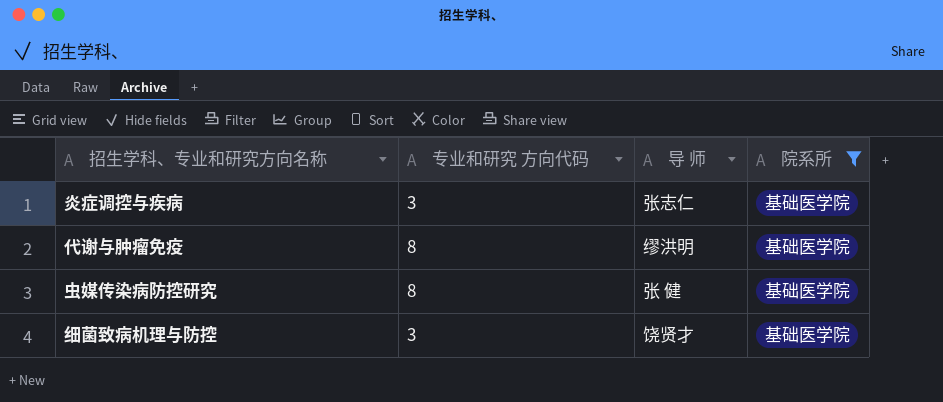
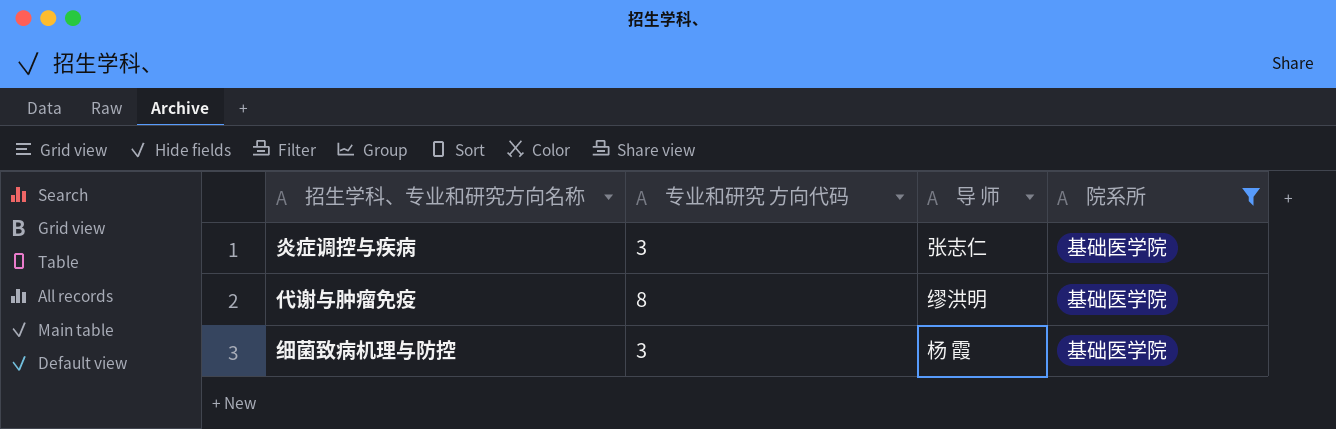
row 虫媒传染病防控研究: 8 | 张 健 | 基础医学院 -> none
细菌致病机理与防控 | 导 师: 饶贤才 -> 杨 霞

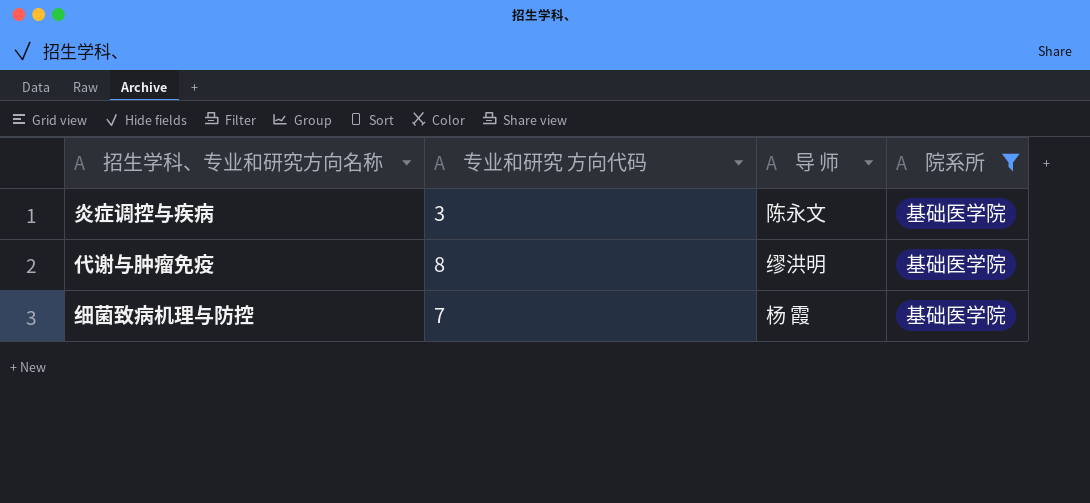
炎症调控与疾病 | 导 师: 张志仁 -> 陈永文
细菌致病机理与防控 | 专业和研究 方向代码: 3 -> 7

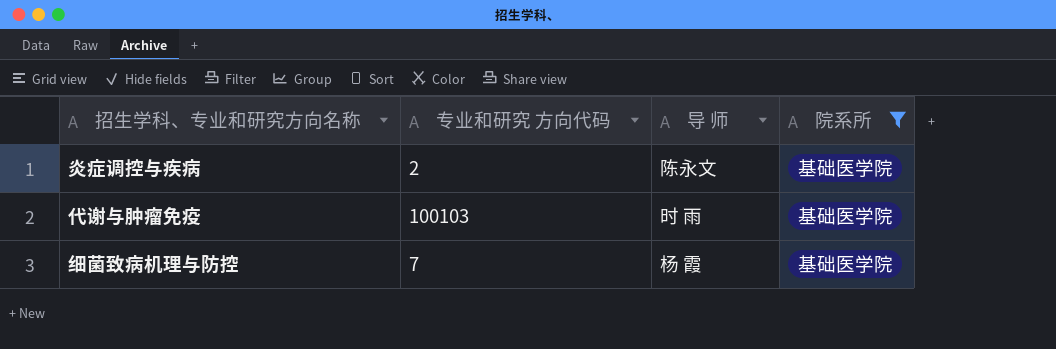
炎症调控与疾病 | 专业和研究 方向代码: 3 -> 2
代谢与肿瘤免疫 | 专业和研究 方向代码: 8 -> 100103
代谢与肿瘤免疫 | 导 师: 缪洪明 -> 时 雨

